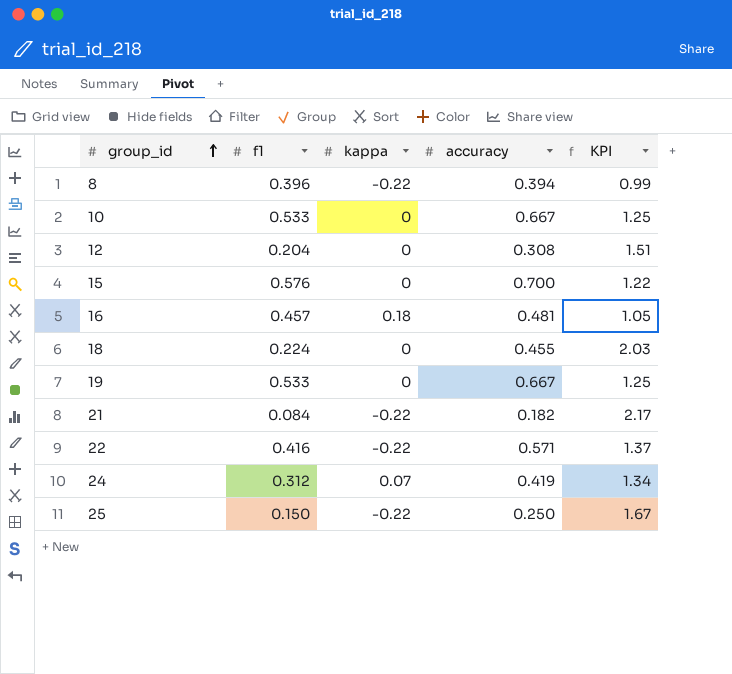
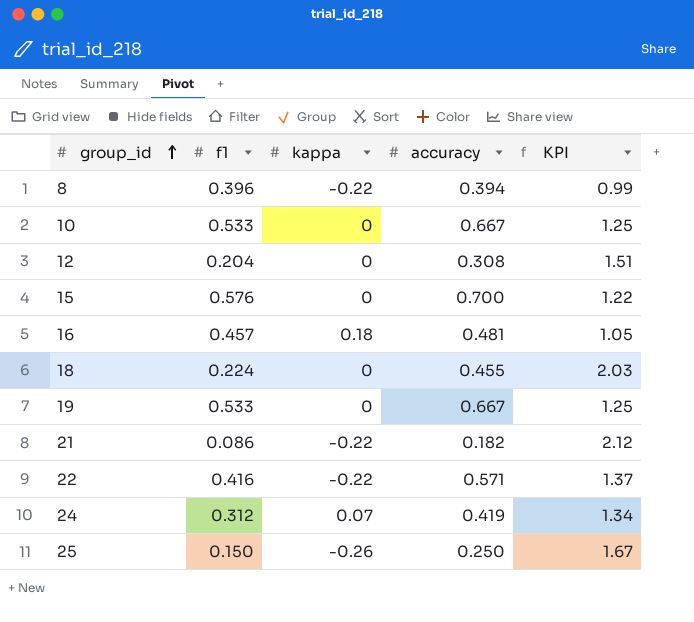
21 | f1: 0.084 -> 0.086
21 | KPI: 2.17 -> 2.12
25 | kappa: -0.22 -> -0.26

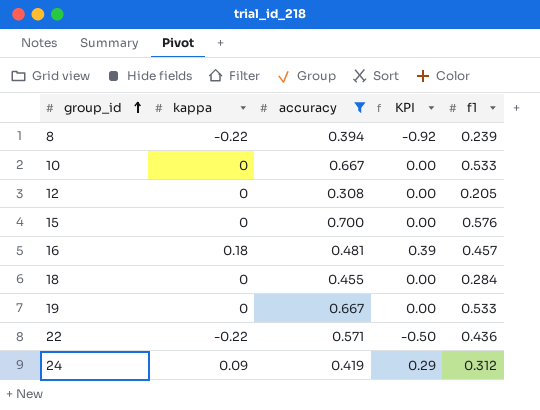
filter: none -> accuracy >= 0.308
column KPI | formula: [accuracy] / [f1] -> [kappa] / [f1]
column f1 | position: 2 -> 5
8 | f1: 0.396 -> 0.239
12 | f1: 0.204 -> 0.205
18 | f1: 0.224 -> 0.284
22 | f1: 0.416 -> 0.436
24 | kappa: 0.07 -> 0.09

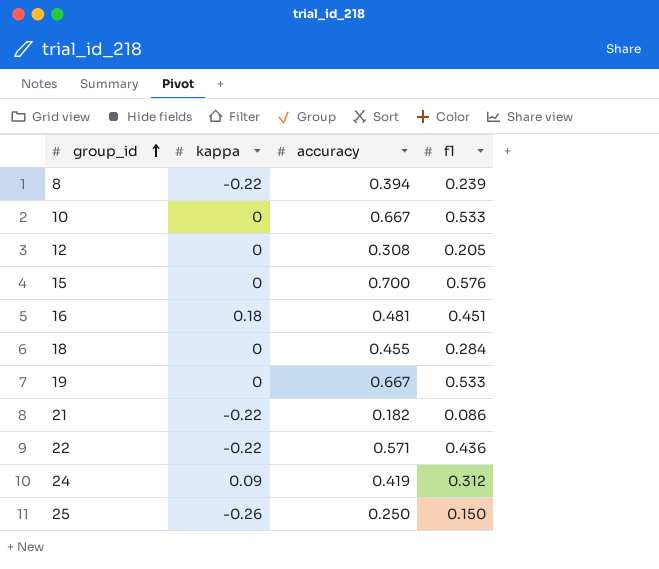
filter: accuracy >= 0.308 -> none
column KPI | formula: [kappa] / [f1] -> none
16 | f1: 0.457 -> 0.451

